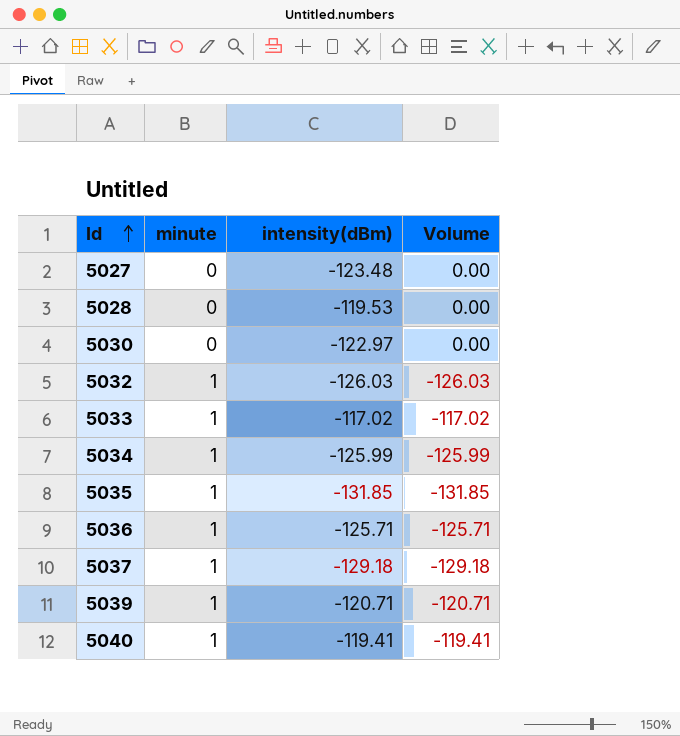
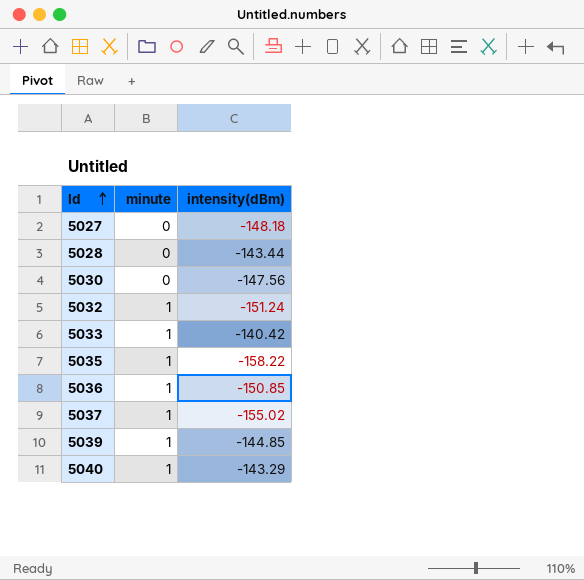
column Volume | formula: [minute] * [intensity(dBm)] -> none
row 5034: 1 | -125.99 | -125.99 -> none
5027 | intensity(dBm): -123.48 -> -148.18
5028 | intensity(dBm): -119.53 -> -143.44
5030 | intensity(dBm): -122.97 -> -147.56
5032 | intensity(dBm): -126.03 -> -151.24
5033 | intensity(dBm): -117.02 -> -140.42
5035 | intensity(dBm): -131.85 -> -158.22
5036 | intensity(dBm): -125.71 -> -150.85
5037 | intensity(dBm): -129.18 -> -155.02
5039 | intensity(dBm): -120.71 -> -144.85
5040 | intensity(dBm): -119.41 -> -143.29

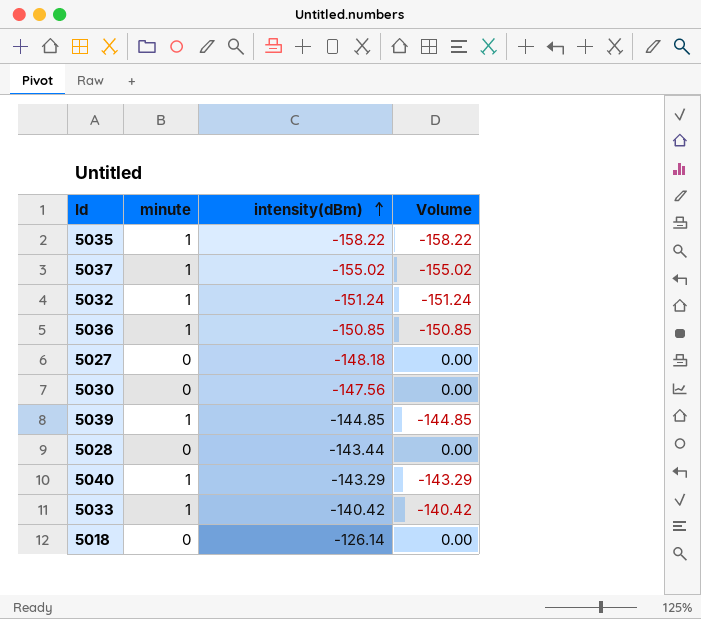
row order: Id ascending -> intensity(dBm) ascending
column Volume | formula: none -> [minute] * [intensity(dBm)]
row 5018: none -> 0 | -126.14 | 0.00

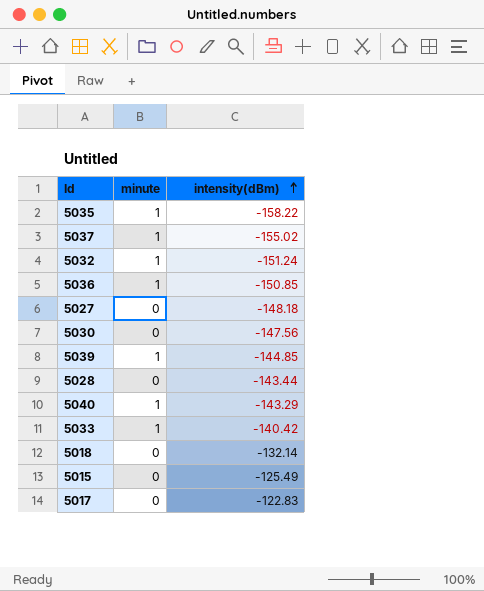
column Volume | formula: [minute] * [intensity(dBm)] -> none
5018 | intensity(dBm): -126.14 -> -132.14
row 5015: none -> 0 | -125.49
row 5017: none -> 0 | -122.83

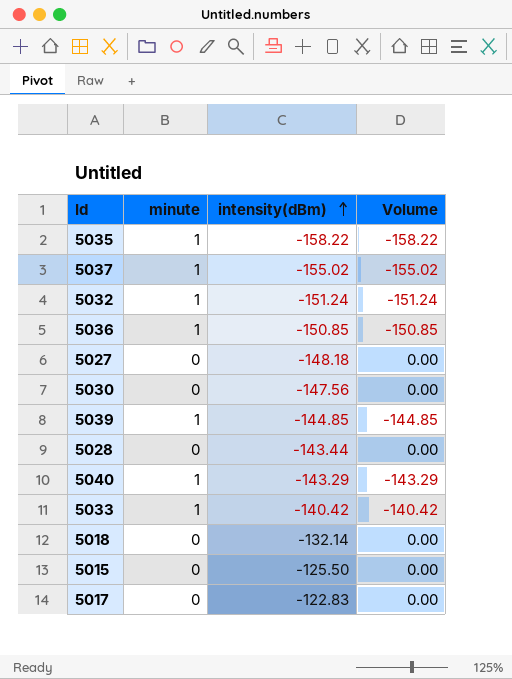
column Volume | formula: none -> [minute] * [intensity(dBm)]
5015 | intensity(dBm): -125.49 -> -125.50

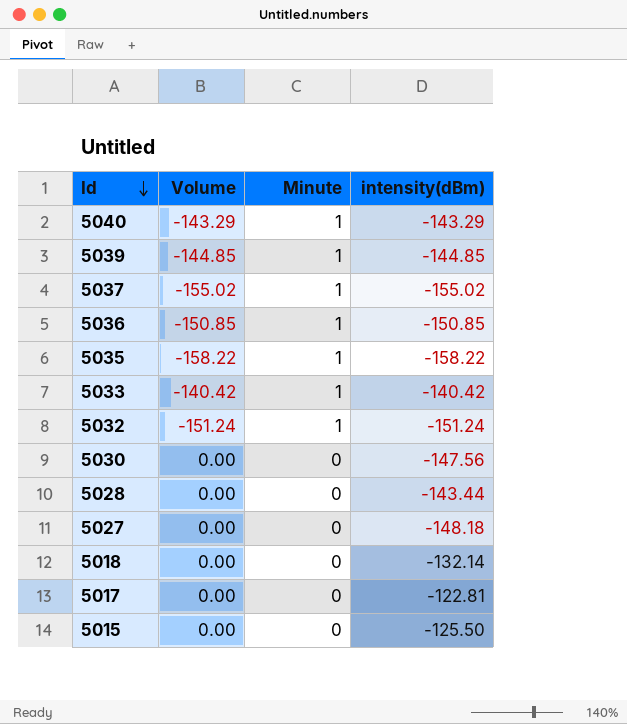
row order: intensity(dBm) ascending -> Id descending
column Volume | position: 4 -> 2
column name: minute -> Minute
5017 | intensity(dBm): -122.83 -> -122.81

